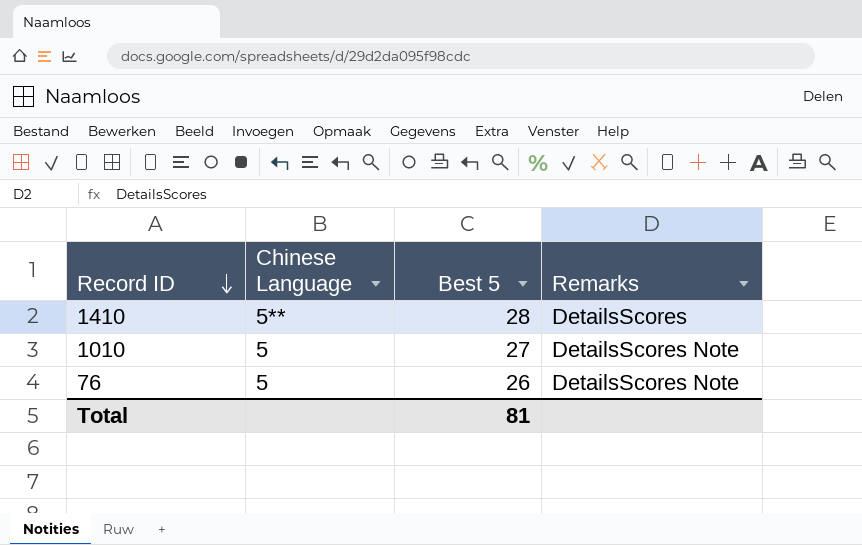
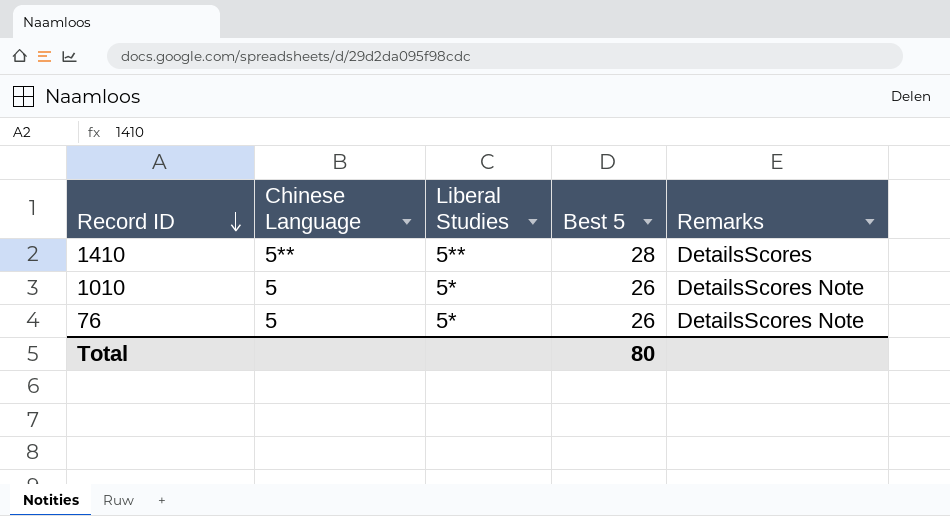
column Liberal Studies | position: none -> 3
1010 | Best 5: 27 -> 26
Total | Best 5: 81 -> 80

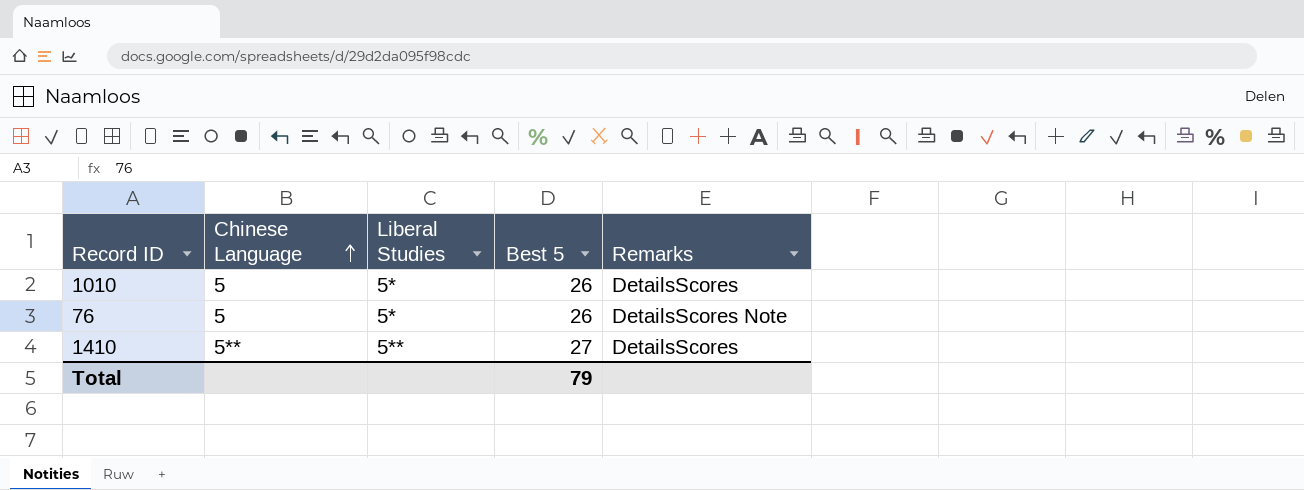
row order: Record ID descending -> Chinese Language ascending
1010 | Remarks: DetailsScores Note -> DetailsScores
1410 | Best 5: 28 -> 27
Total | Best 5: 80 -> 79

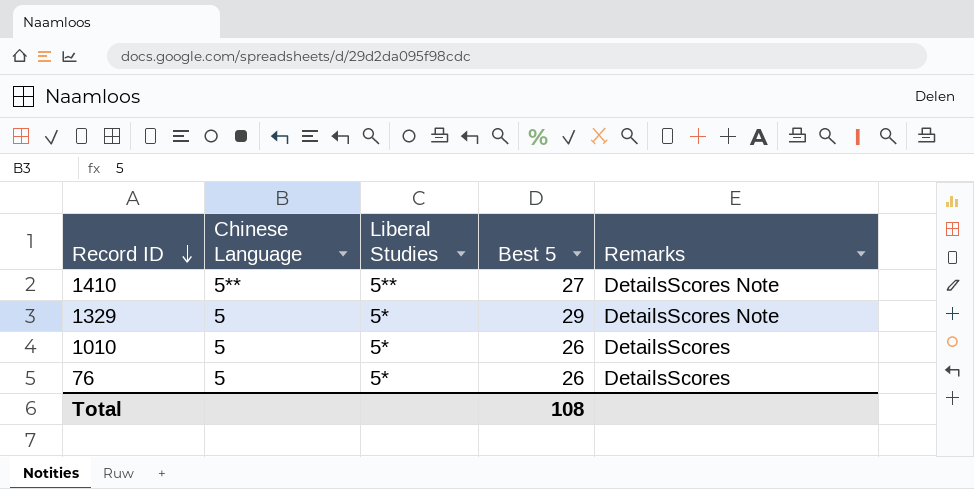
row order: Chinese Language ascending -> Record ID descending
1410 | Remarks: DetailsScores -> DetailsScores Note
row 1329: none -> 5 | 5* | 29 | DetailsScores Note
76 | Remarks: DetailsScores Note -> DetailsScores
Total | Best 5: 79 -> 108

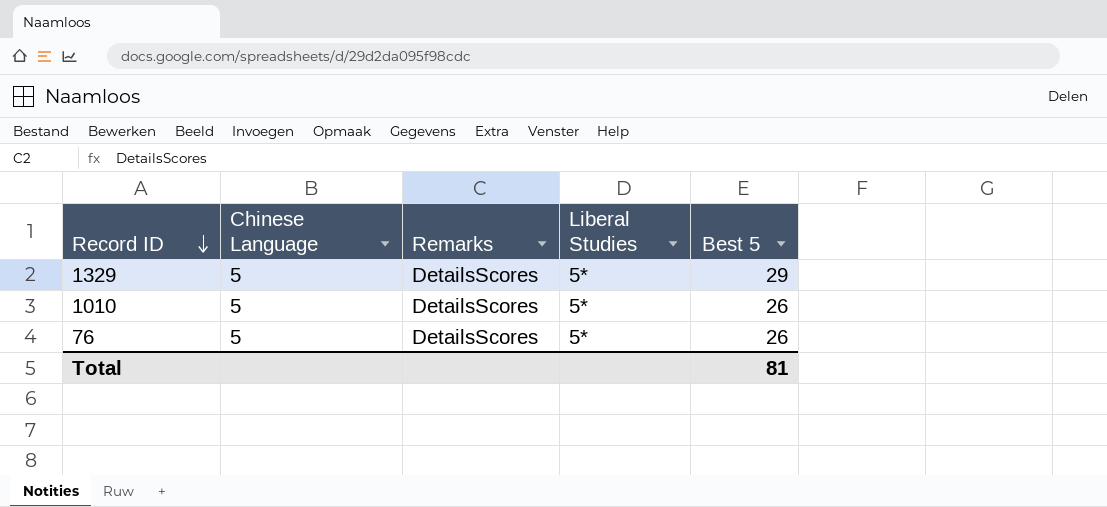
column Remarks | position: 5 -> 3
row 1410: 5** | 5** | 27 | DetailsScores Note -> none
1329 | Remarks: DetailsScores Note -> DetailsScores
Total | Best 5: 108 -> 81

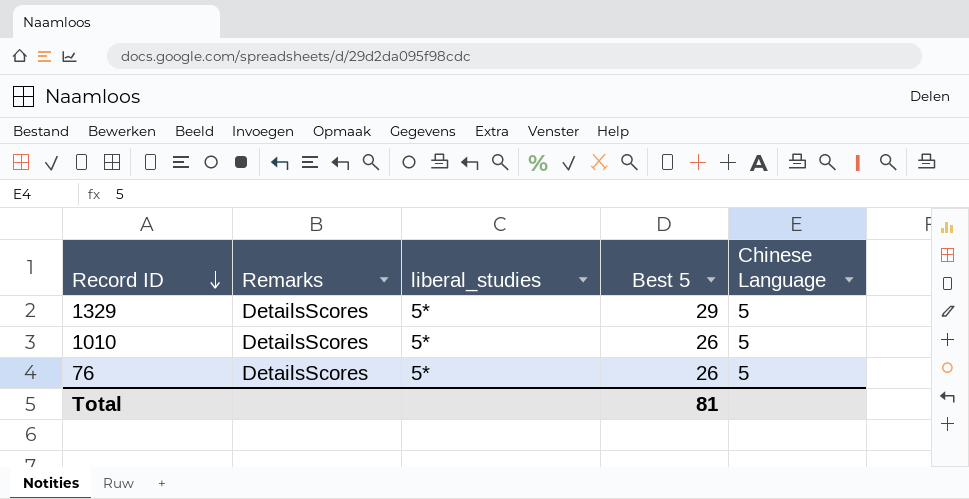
column name: Liberal Studies -> liberal_studies
column Chinese Language | position: 2 -> 5

